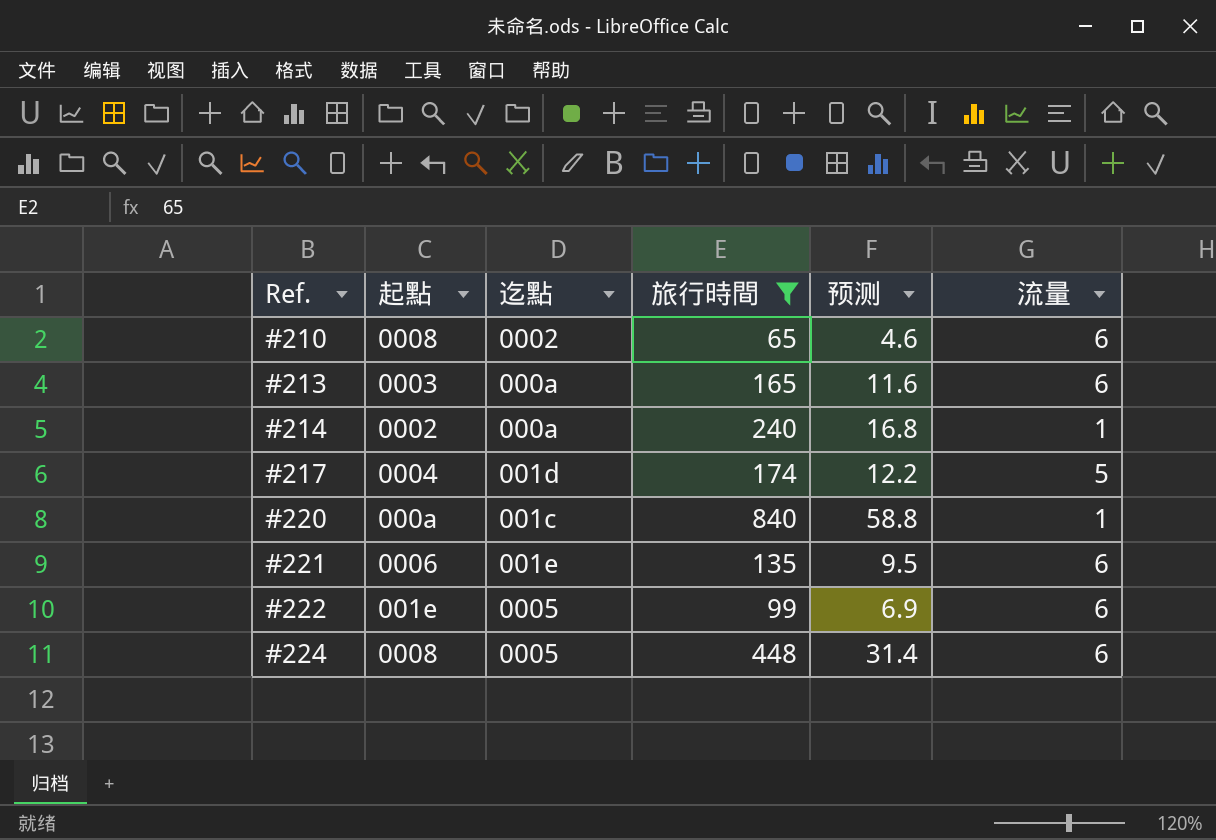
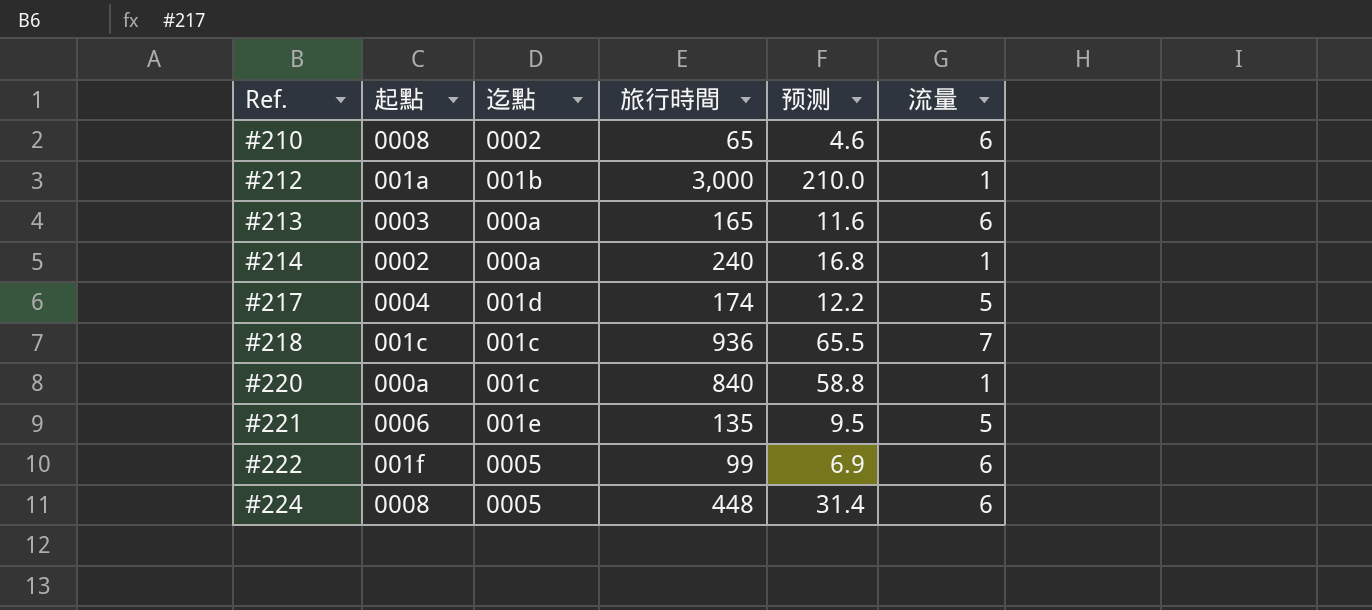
filter: 旅行時間 <= 840 -> none
#221 | 流量: 6 -> 5
#222 | 起點: 001e -> 001f

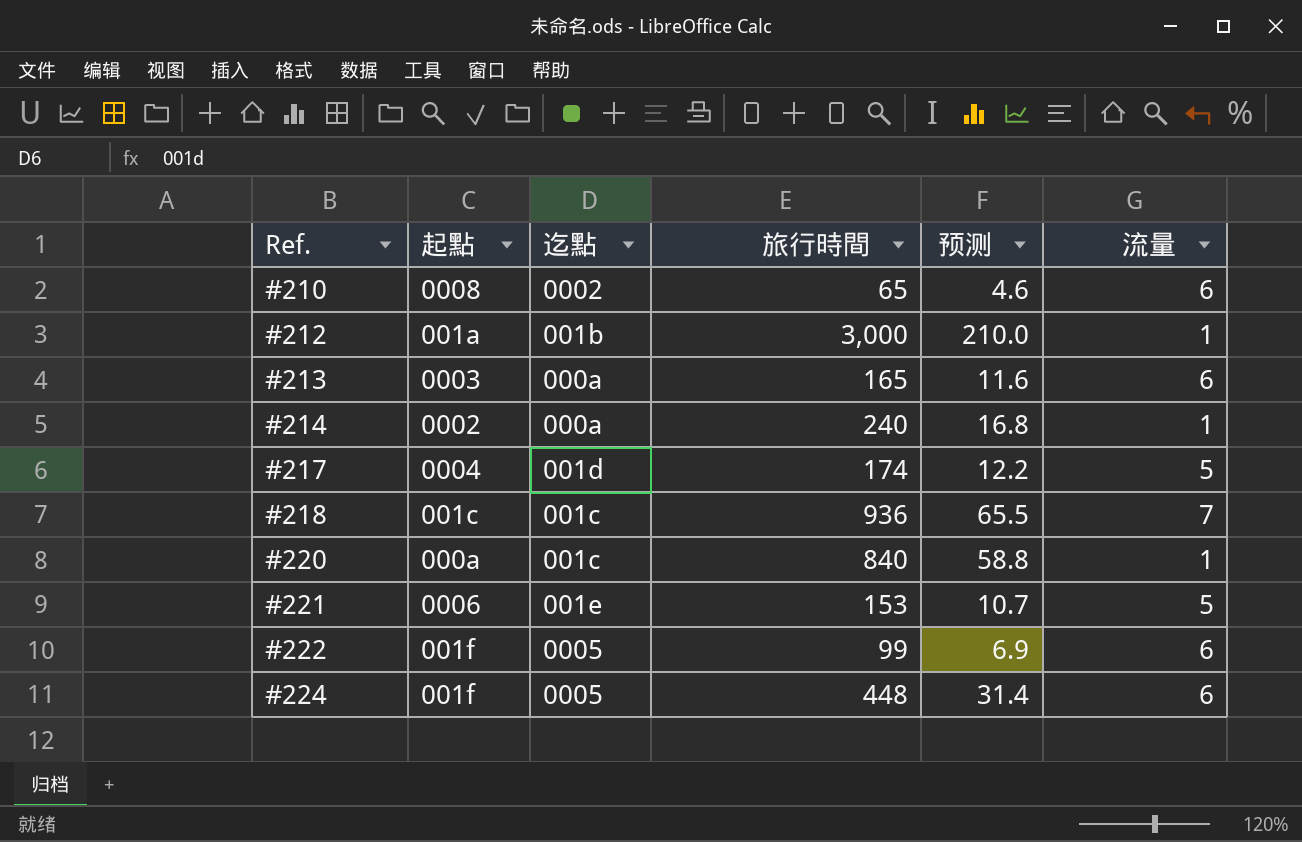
#221 | 旅行時間: 135 -> 153
#221 | 预测: 9.5 -> 10.7
#224 | 起點: 0008 -> 001f

